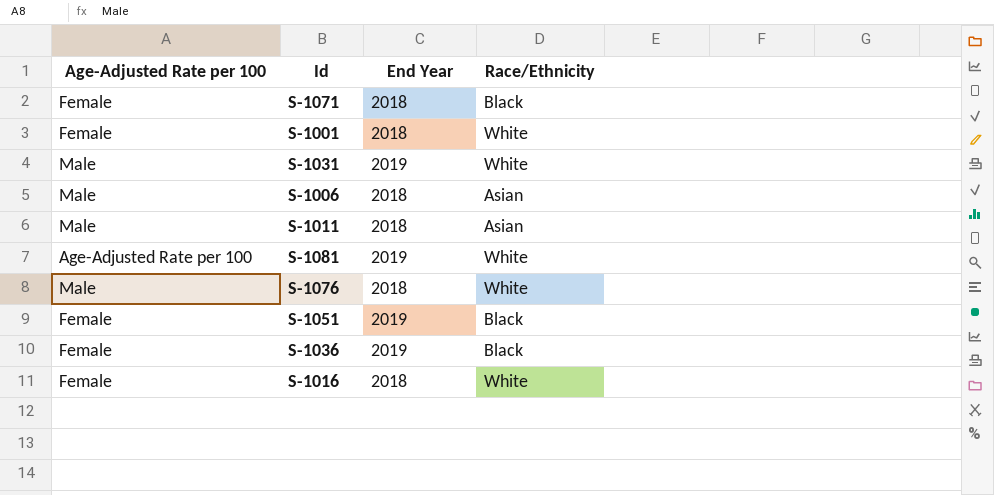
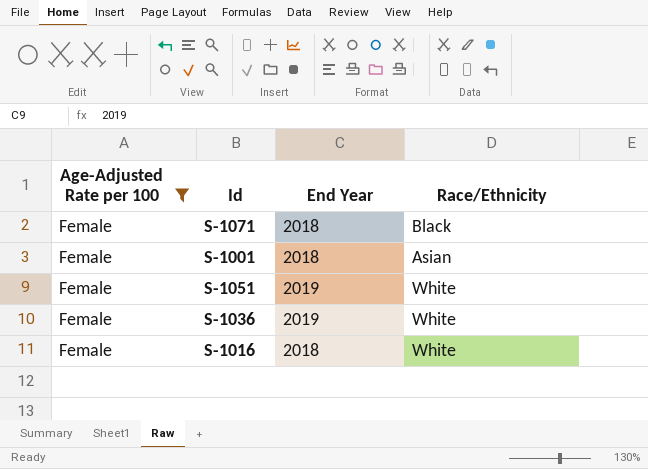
filter: none -> Age-Adjusted Rate per 100 = Female
S-1001 | Race/Ethnicity: White -> Asian
S-1051 | Race/Ethnicity: Black -> White
S-1036 | Race/Ethnicity: Black -> White

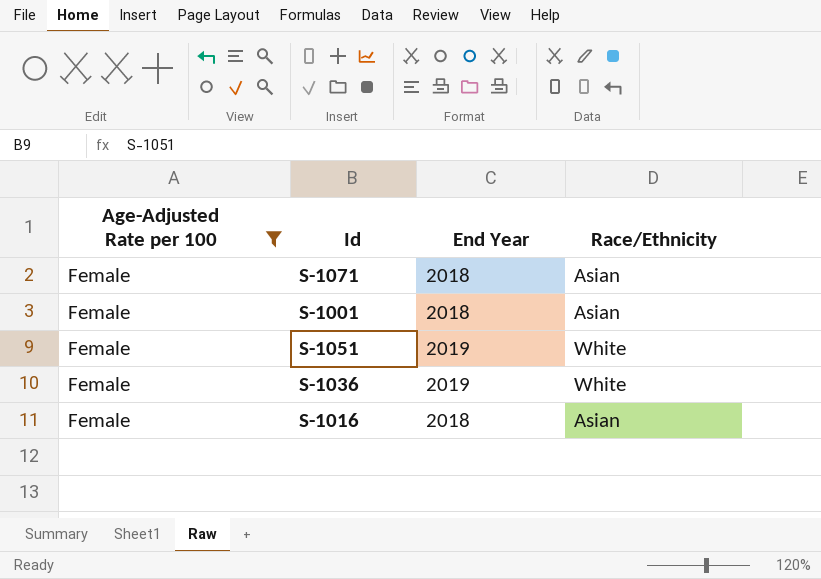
S-1071 | Race/Ethnicity: Black -> Asian
S-1016 | Race/Ethnicity: White -> Asian

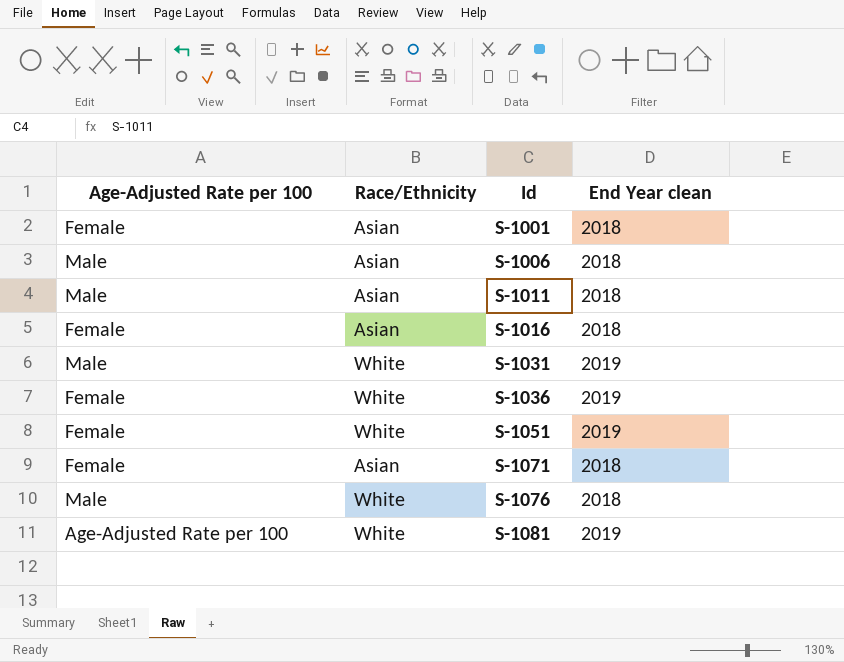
filter: Age-Adjusted Rate per 100 = Female -> none
row order: none -> Id ascending
column Race/Ethnicity | position: 4 -> 2
column name: End Year -> End Year clean

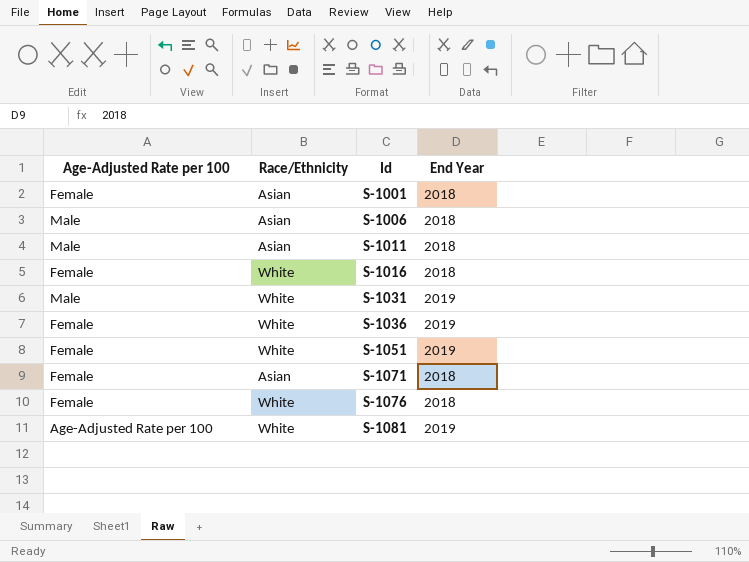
column name: End Year clean -> End Year
S-1016 | Race/Ethnicity: Asian -> White
S-1076 | Age-Adjusted Rate per 100: Male -> Female

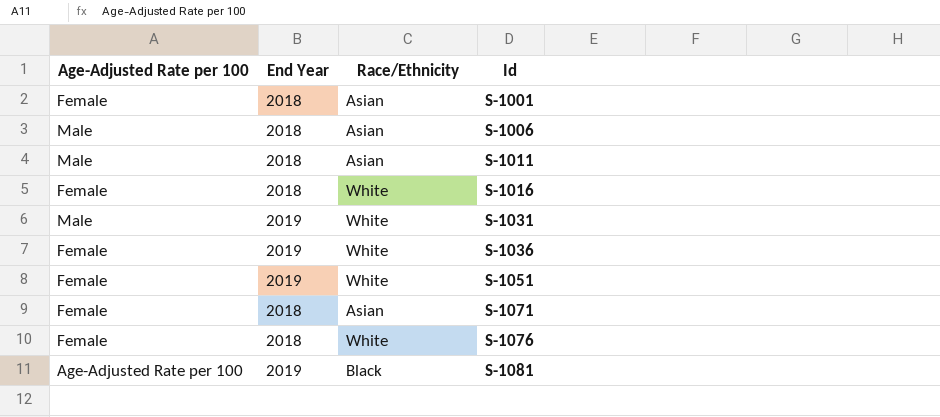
column End Year | position: 4 -> 2
S-1081 | Race/Ethnicity: White -> Black

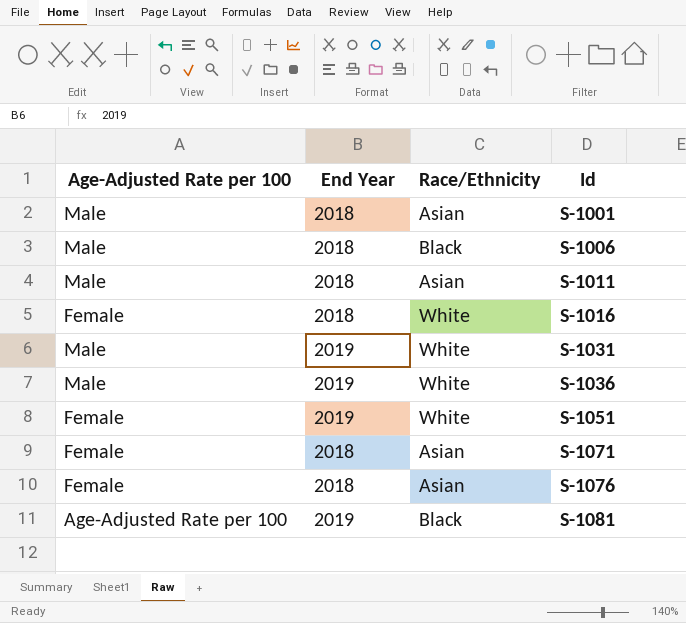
S-1001 | Age-Adjusted Rate per 100: Female -> Male
S-1006 | Race/Ethnicity: Asian -> Black
S-1036 | Age-Adjusted Rate per 100: Female -> Male
S-1076 | Race/Ethnicity: White -> Asian

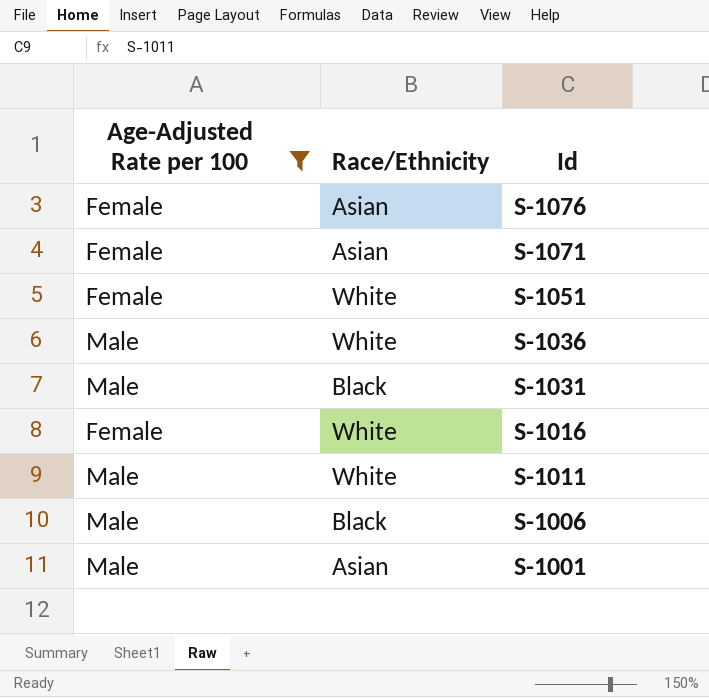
filter: none -> Age-Adjusted Rate per 100 != Age-Adjusted Rate per 100
row order: Id ascending -> Id descending
column End Year | position: 2 -> none
S-1031 | Race/Ethnicity: White -> Black
S-1011 | Race/Ethnicity: Asian -> White

